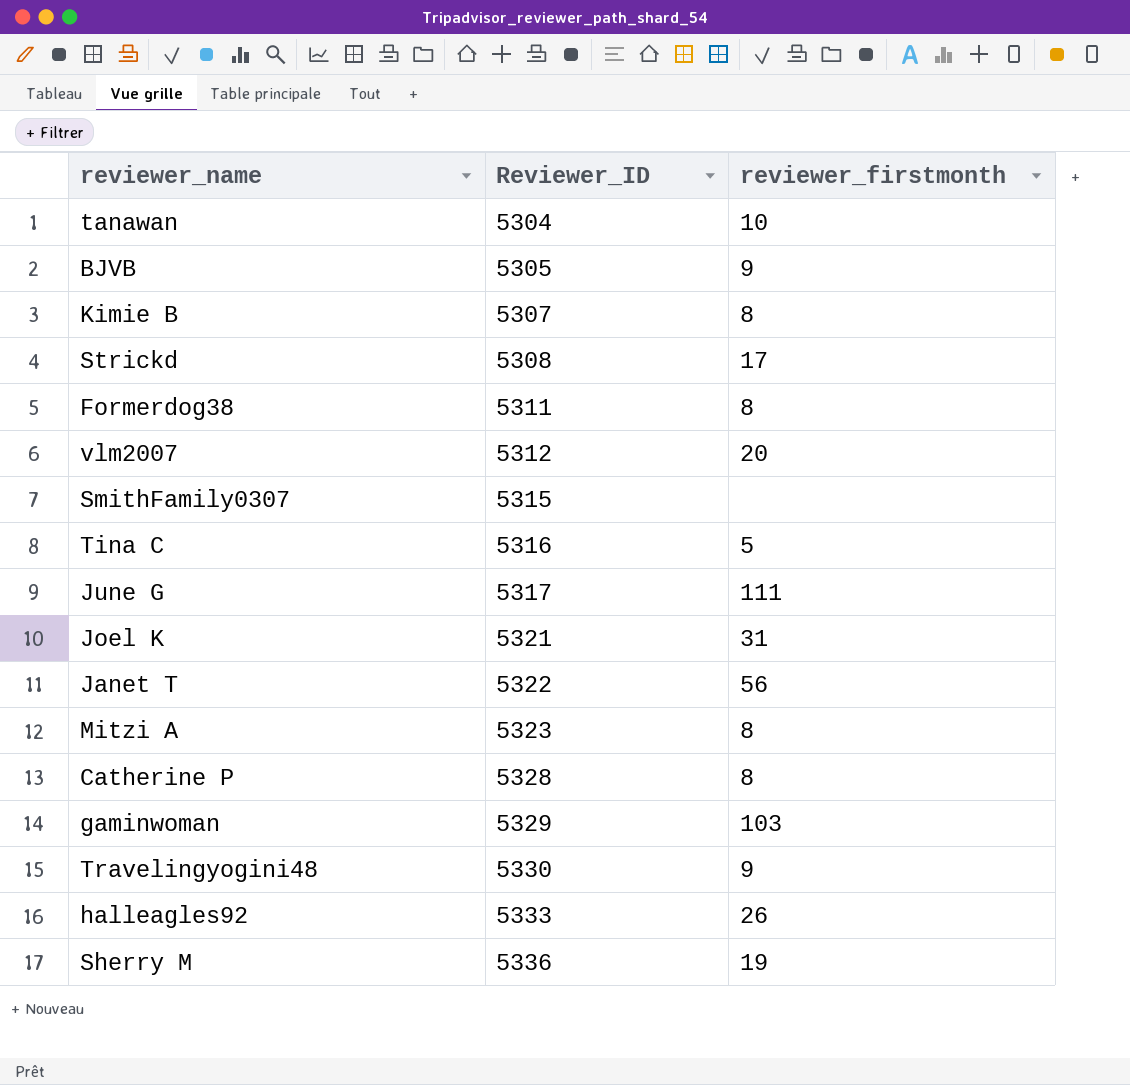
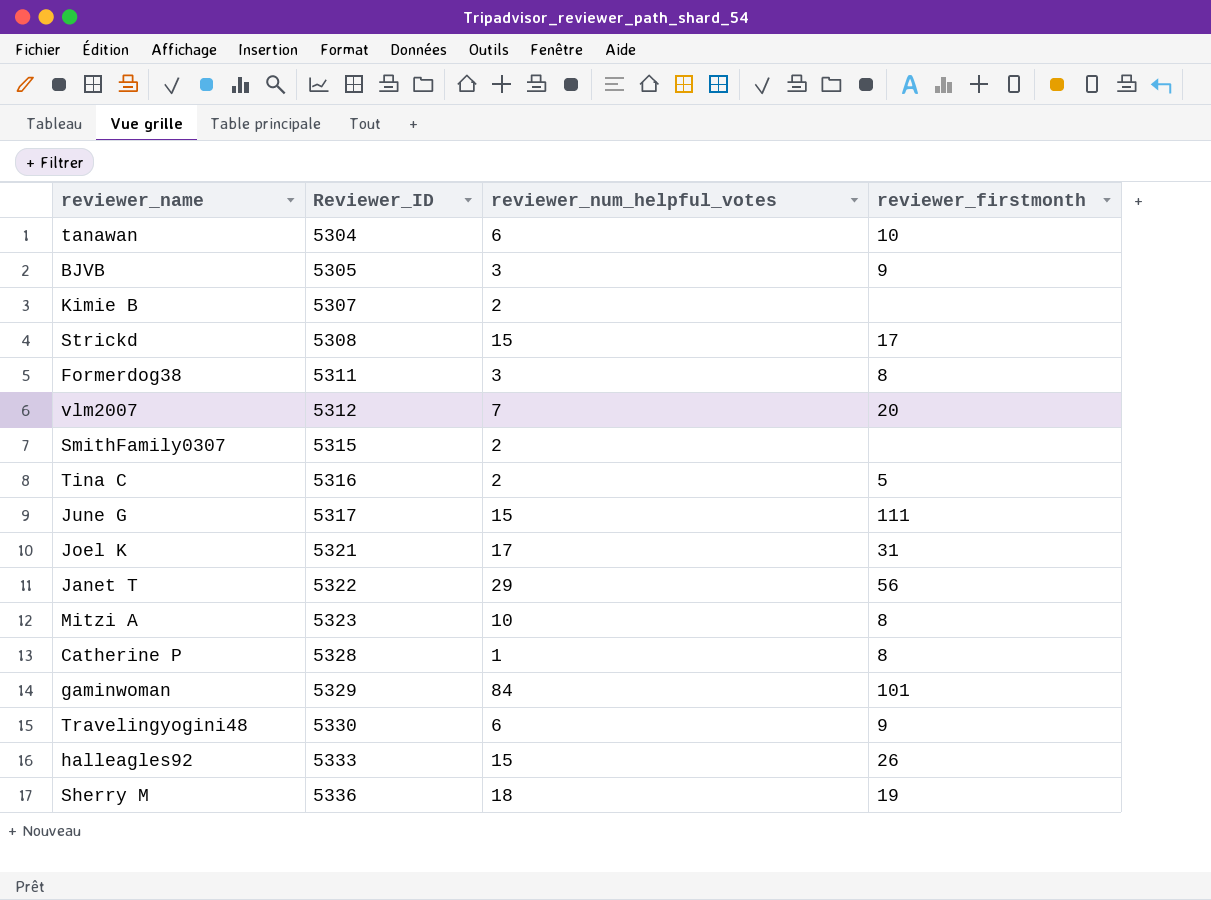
column reviewer_num_helpful_votes | position: none -> 3
Kimie B | reviewer_firstmonth: 8 -> none
gaminwoman | reviewer_firstmonth: 103 -> 101

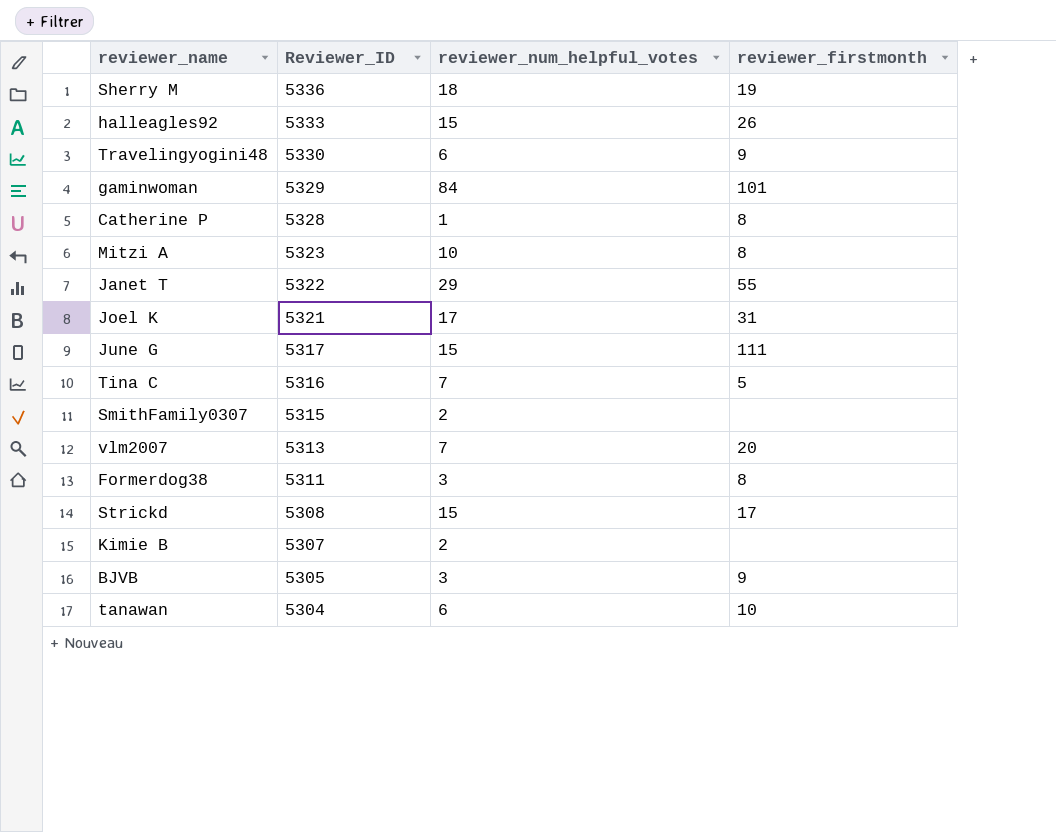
row order: Reviewer_ID ascending -> Reviewer_ID descending
Janet T | reviewer_firstmonth: 56 -> 55
Tina C | reviewer_num_helpful_votes: 2 -> 7
vlm2007 | Reviewer_ID: 5312 -> 5313

